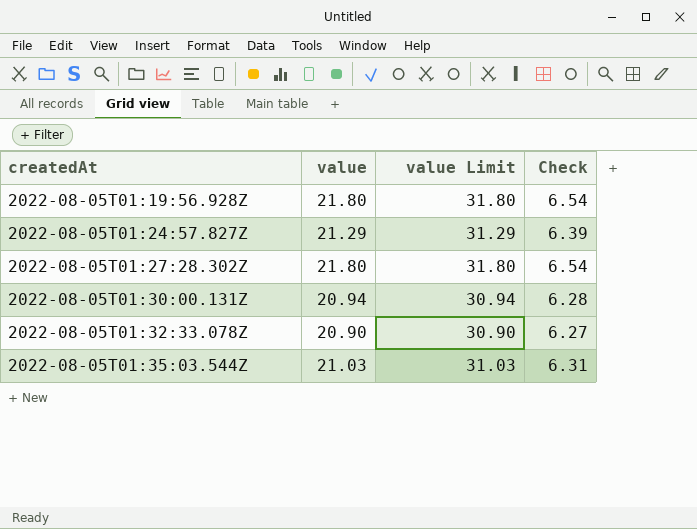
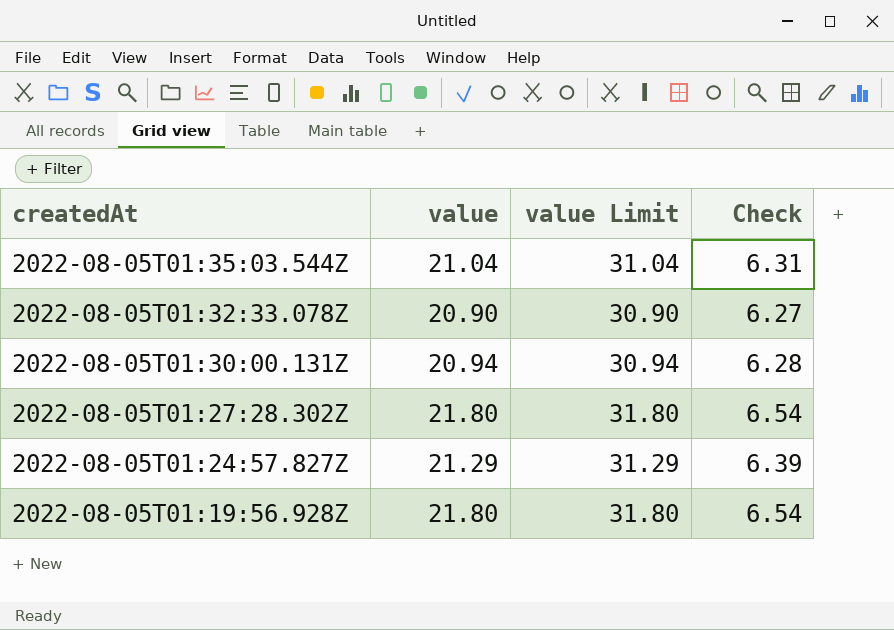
row order: createdAt ascending -> createdAt descending
2022-08-05T01:35:03.544Z | value: 21.03 -> 21.04
2022-08-05T01:35:03.544Z | value Limit: 31.03 -> 31.04

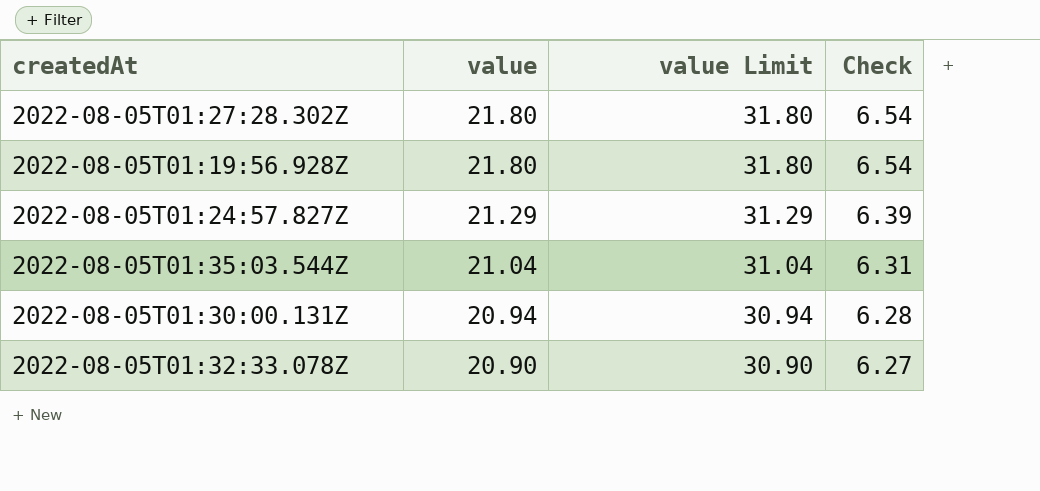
row order: createdAt descending -> value descending

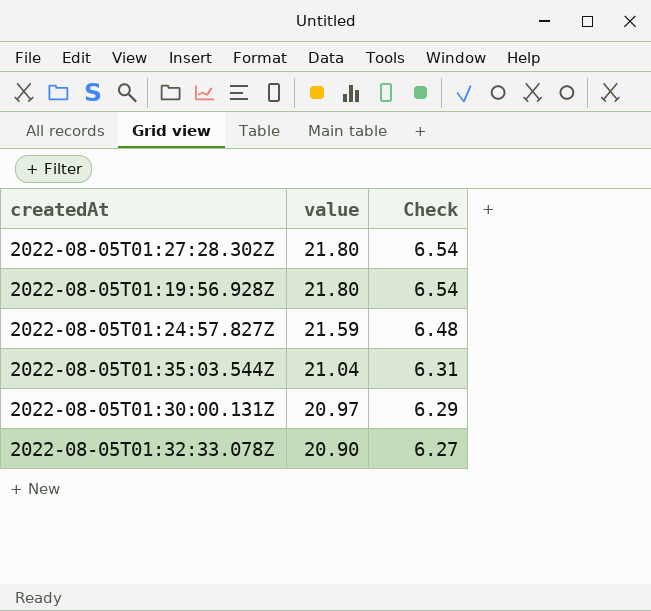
column value Limit | formula: [value] + 10 -> none
2022-08-05T01:24:57.827Z | value: 21.29 -> 21.59
2022-08-05T01:24:57.827Z | Check: 6.39 -> 6.48
2022-08-05T01:30:00.131Z | value: 20.94 -> 20.97
2022-08-05T01:30:00.131Z | Check: 6.28 -> 6.29

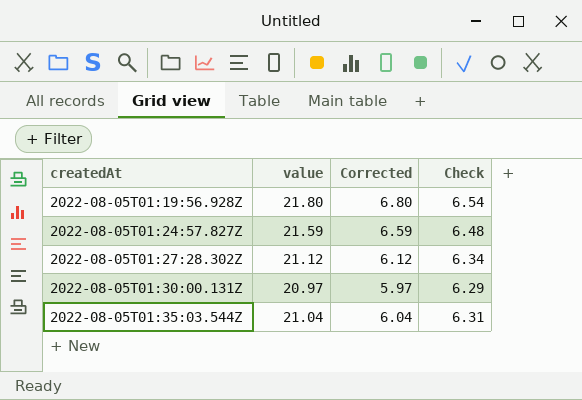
row order: value descending -> createdAt ascending
column Corrected | formula: none -> [value] - 15
row 2022-08-05T01:32:33.078Z: 20.90 | 6.27 -> none
2022-08-05T01:27:28.302Z | value: 21.80 -> 21.12
2022-08-05T01:27:28.302Z | Check: 6.54 -> 6.34

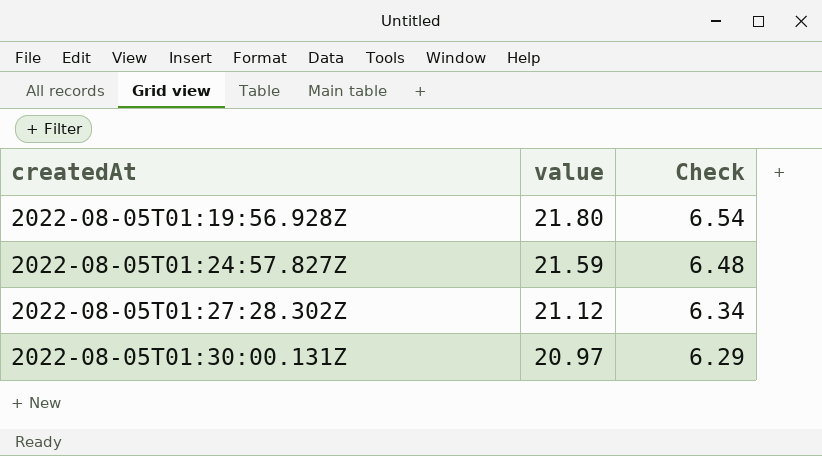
column Corrected | formula: [value] - 15 -> none
row 2022-08-05T01:35:03.544Z: 21.04 | 6.04 | 6.31 -> none

